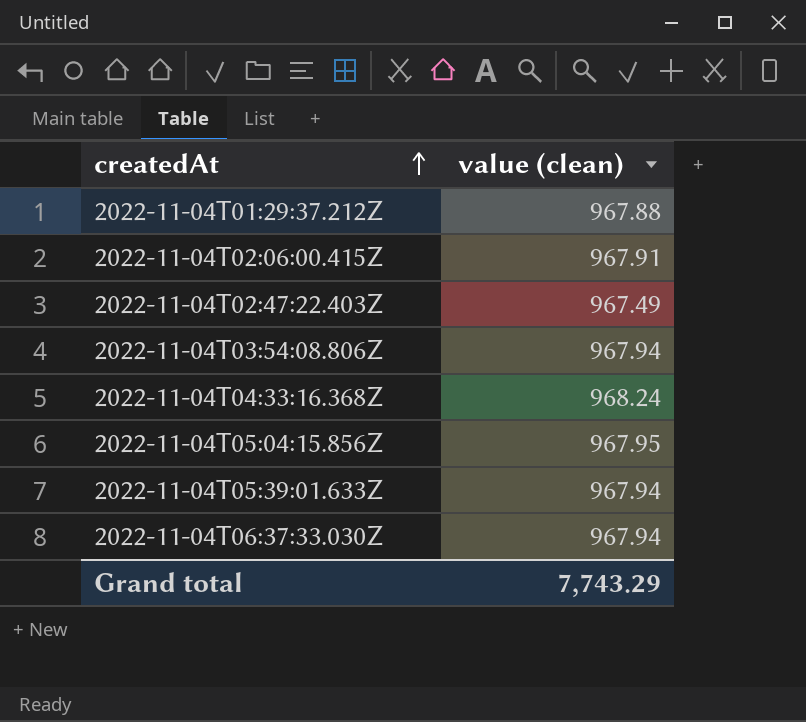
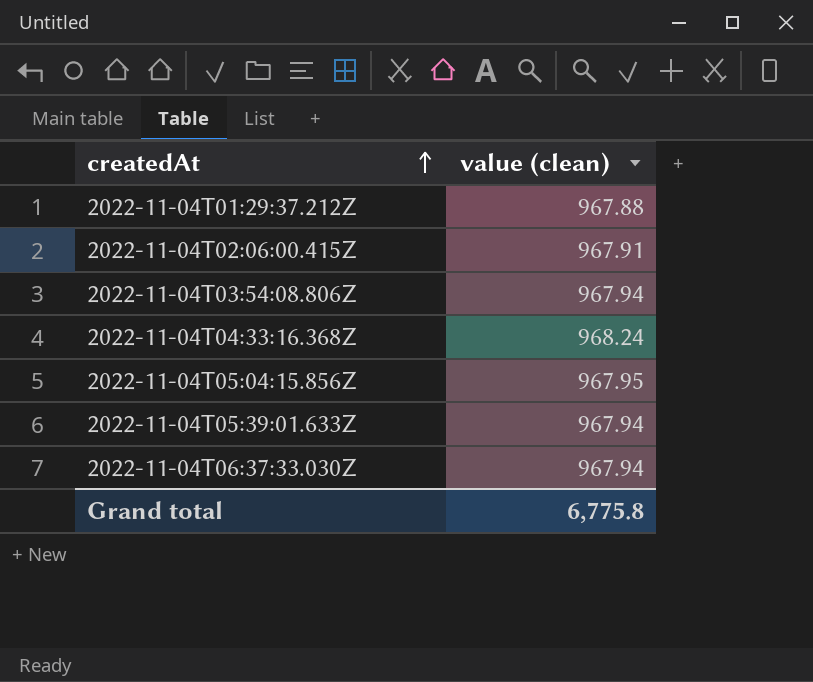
row 2022-11-04T02:47:22.403Z: 967.49 -> none
Grand total | value (clean): 7,743.29 -> 6,775.8

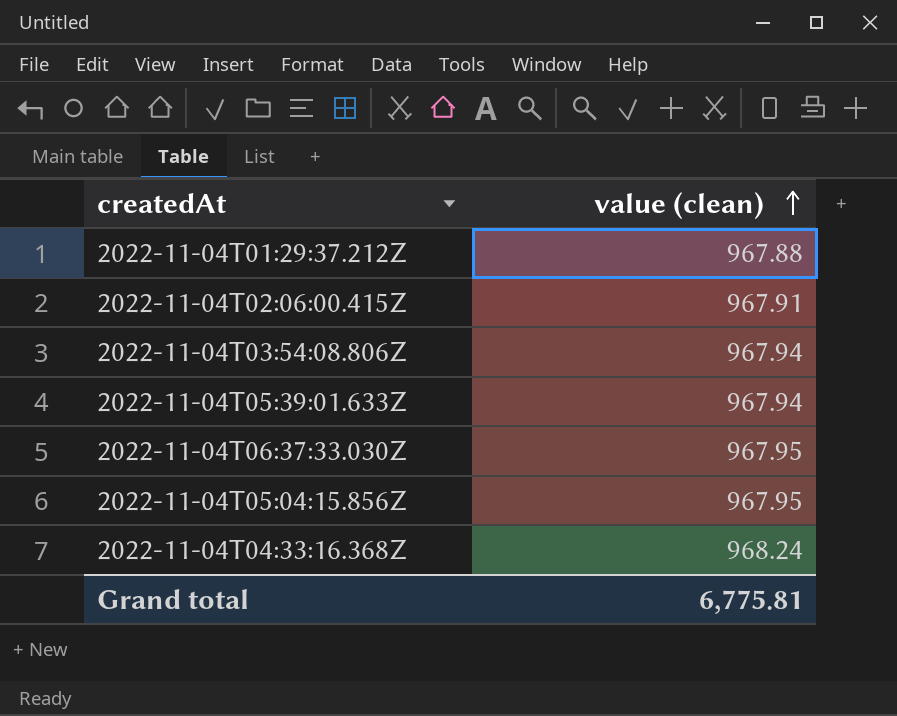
row order: createdAt ascending -> value (clean) ascending
2022-11-04T06:37:33.030Z | value (clean): 967.94 -> 967.95
Grand total | value (clean): 6,775.8 -> 6,775.81

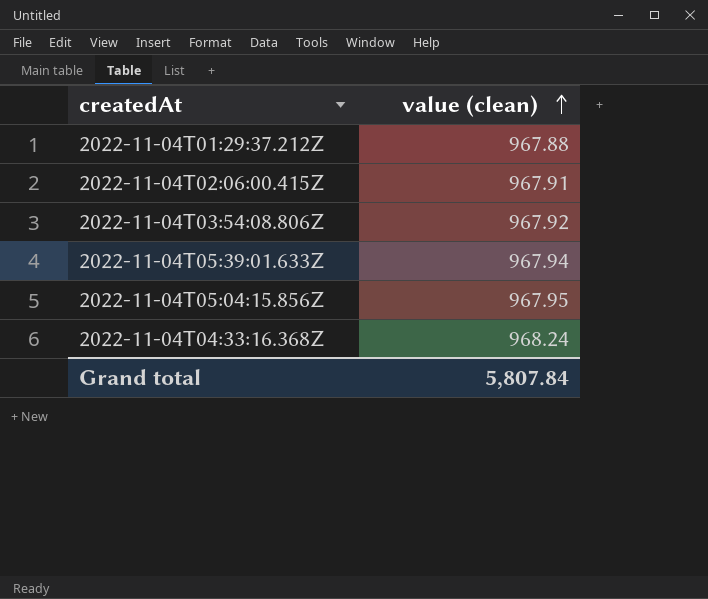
row 2022-11-04T06:37:33.030Z: 967.95 -> none
2022-11-04T03:54:08.806Z | value (clean): 967.94 -> 967.92
Grand total | value (clean): 6,775.81 -> 5,807.84

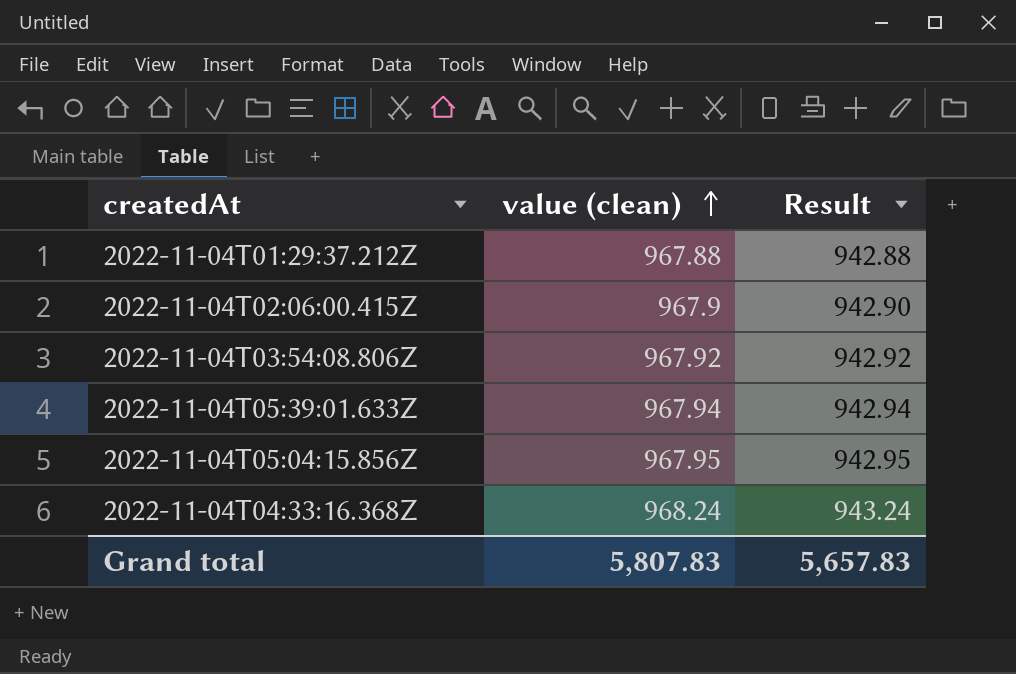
column Result | formula: none -> [value (clean)] - 25
2022-11-04T02:06:00.415Z | value (clean): 967.91 -> 967.9
Grand total | value (clean): 5,807.84 -> 5,807.83

